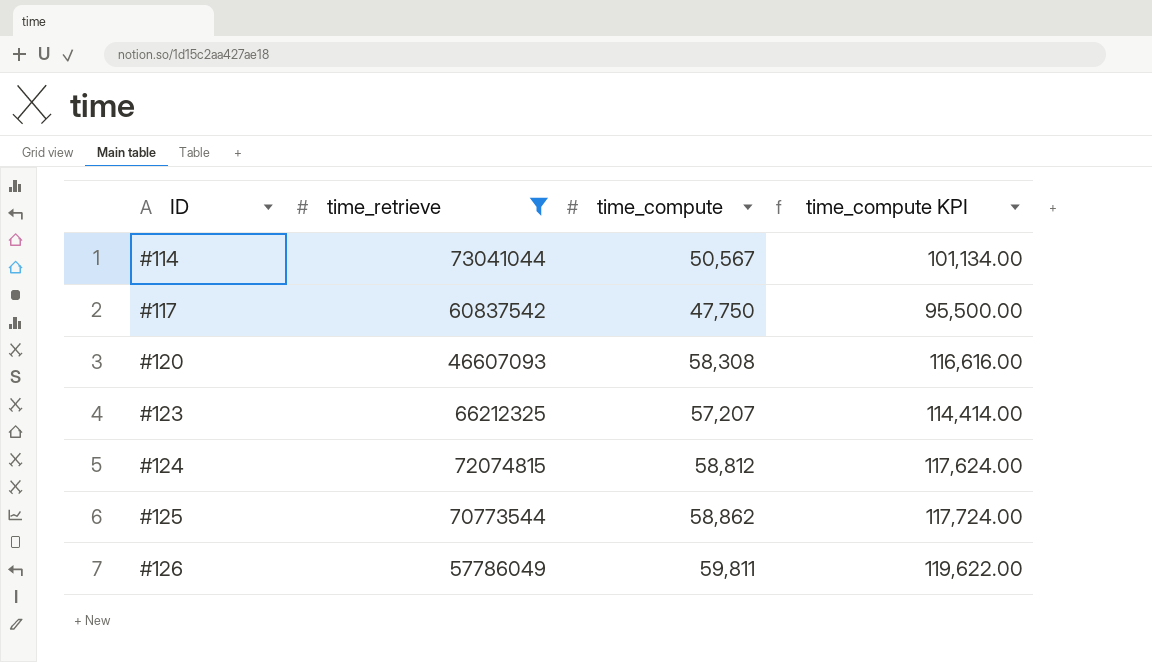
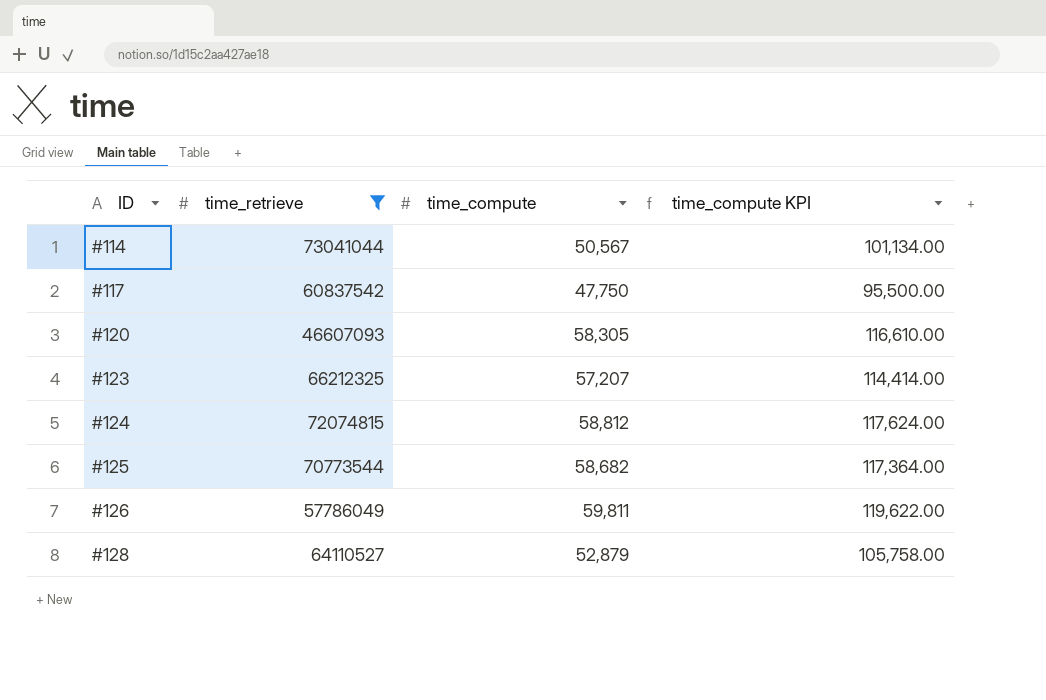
#120 | time_compute: 58,308 -> 58,305
#120 | time_compute KPI: 116,616.00 -> 116,610.00
#125 | time_compute: 58,862 -> 58,682
#125 | time_compute KPI: 117,724.00 -> 117,364.00
row #128: none -> 64110527 | 52,879 | 105,758.00

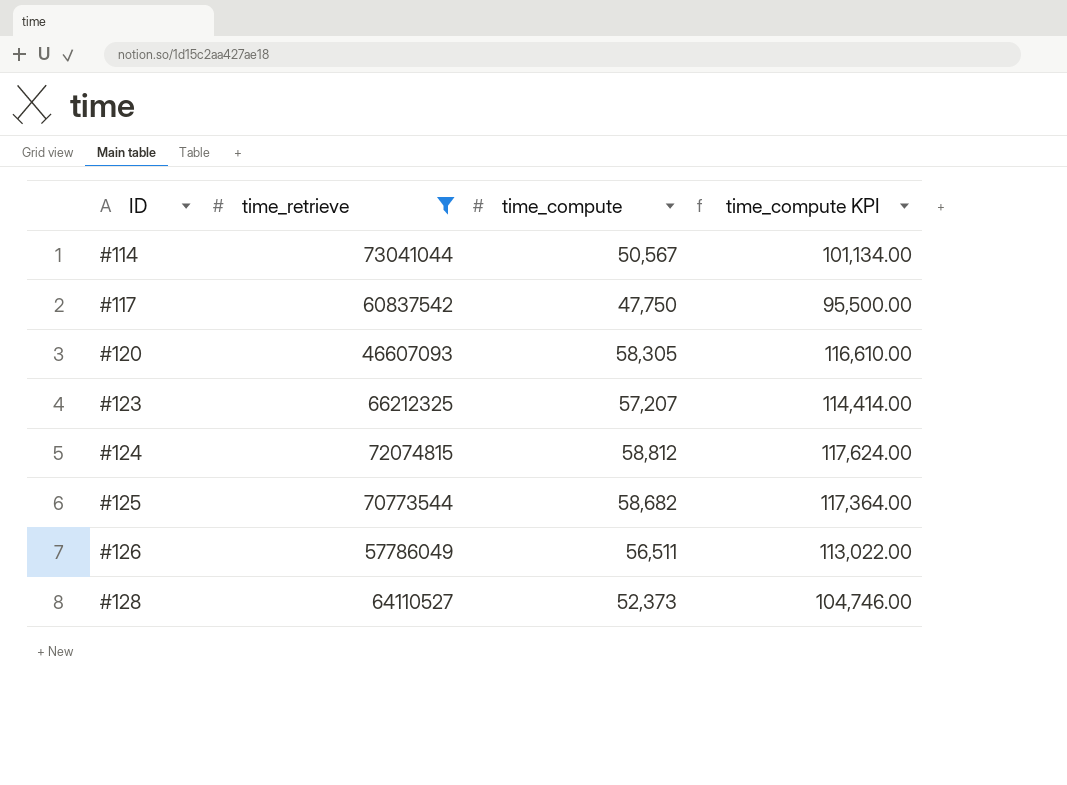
#126 | time_compute: 59,811 -> 56,511
#126 | time_compute KPI: 119,622.00 -> 113,022.00
#128 | time_compute: 52,879 -> 52,373
#128 | time_compute KPI: 105,758.00 -> 104,746.00

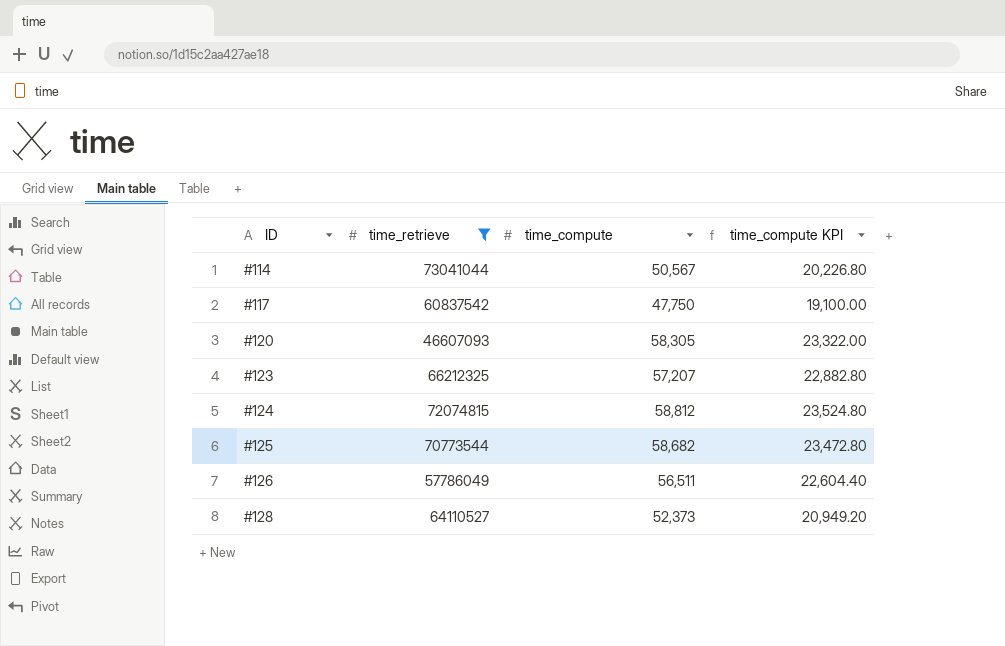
column time_compute KPI | formula: [time_compute] * 2 -> [time_compute] * 0.4

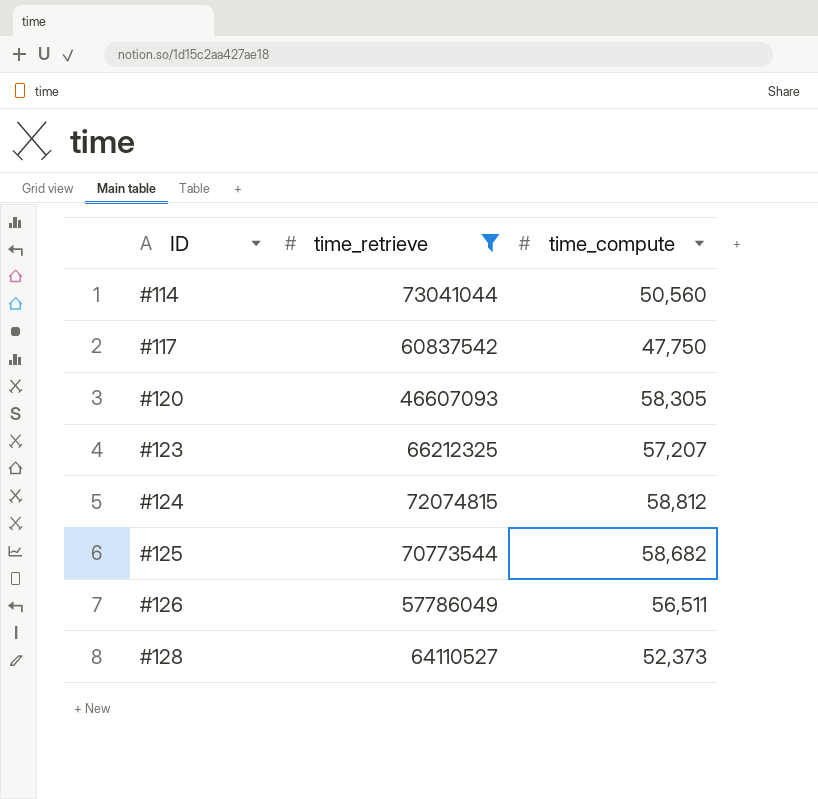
column time_compute KPI | formula: [time_compute] * 0.4 -> none
#114 | time_compute: 50,567 -> 50,560

